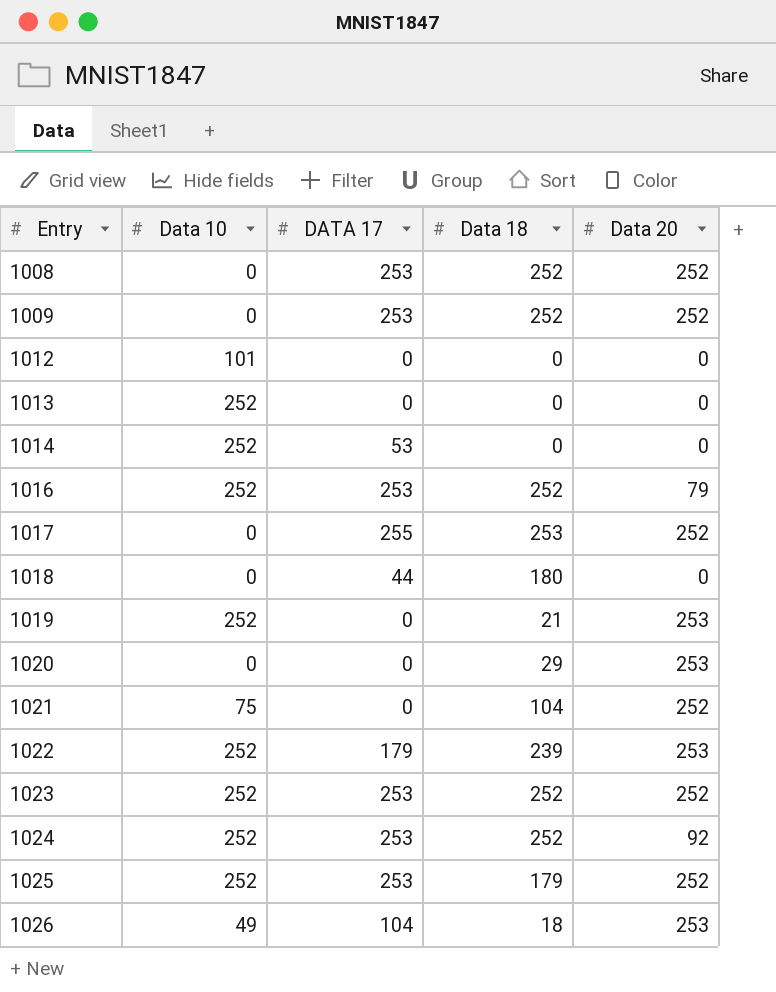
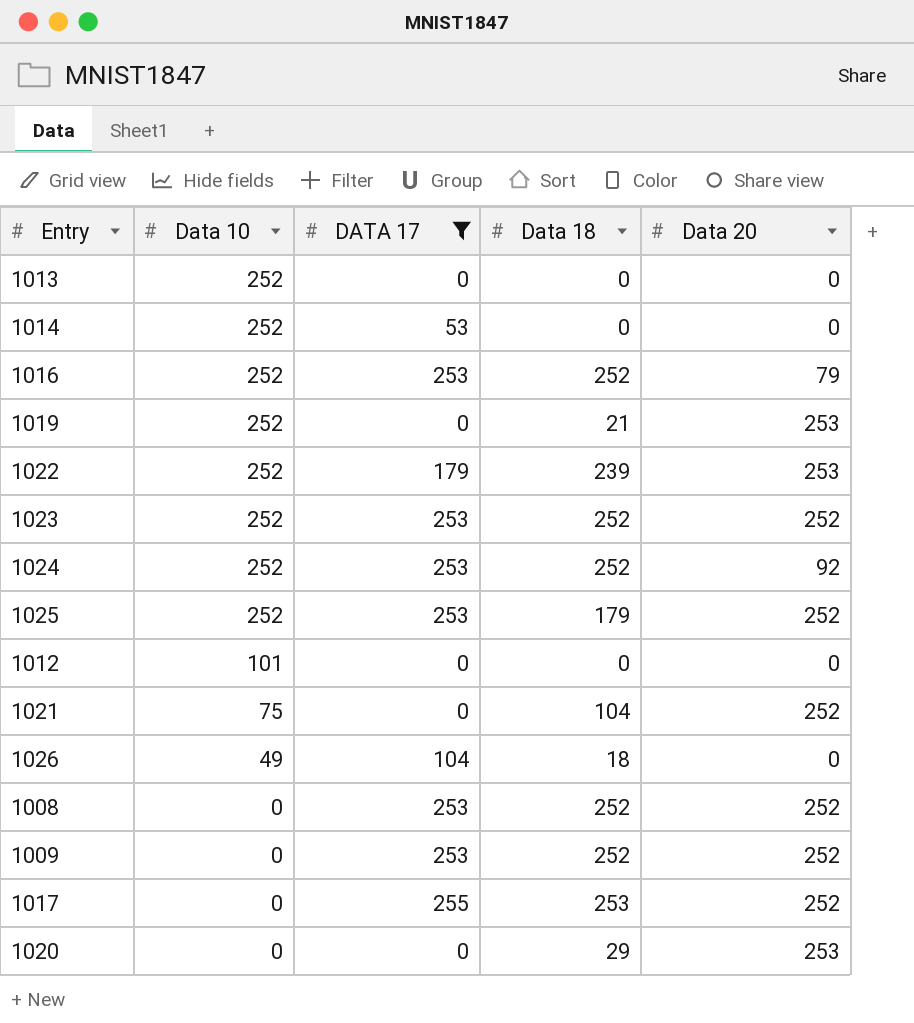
filter: none -> DATA 17 != 44
row order: Entry ascending -> Data 10 descending
1026 | Data 20: 253 -> 0

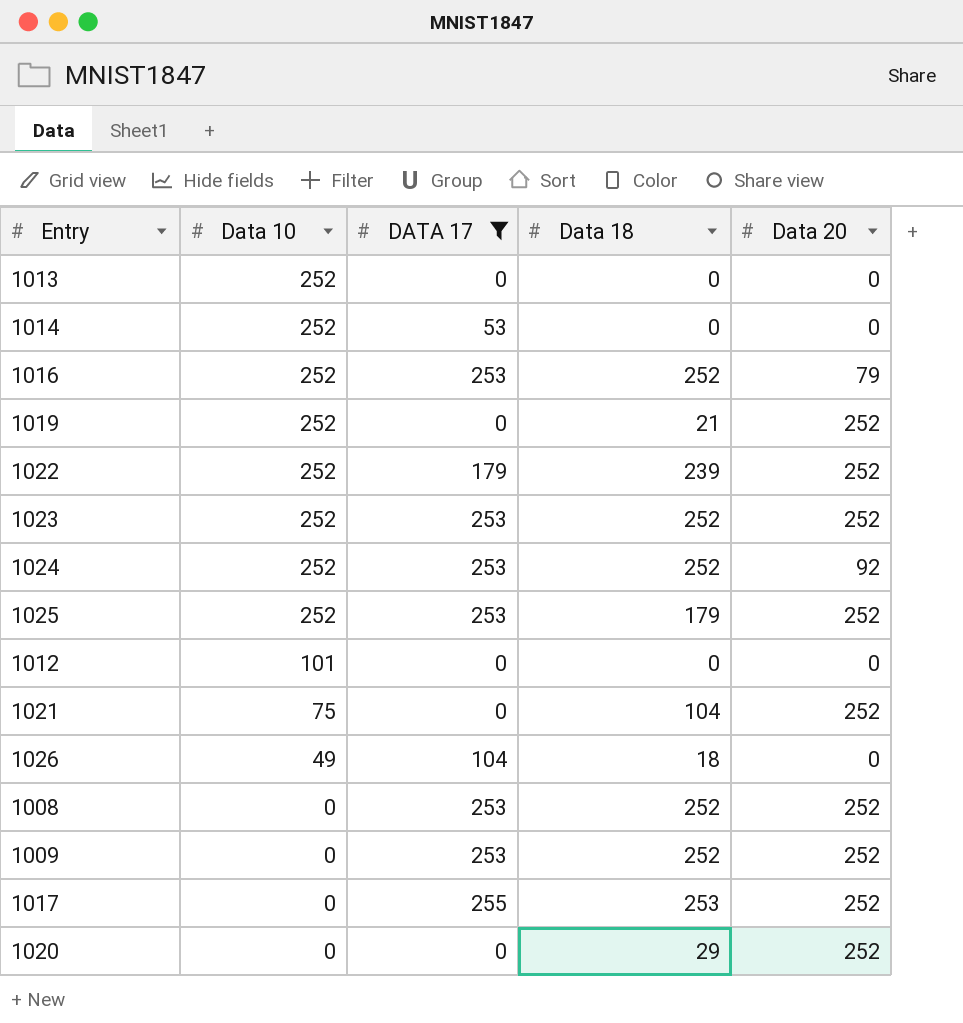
1019 | Data 20: 253 -> 252
1022 | Data 20: 253 -> 252
1020 | Data 20: 253 -> 252

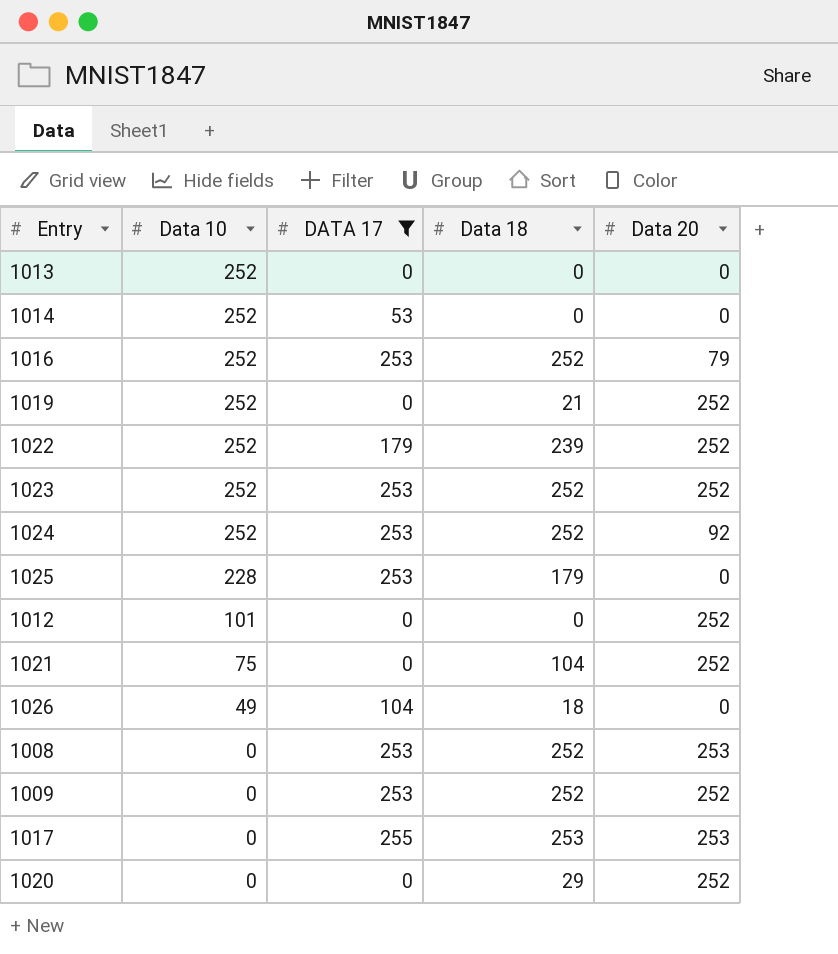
1025 | Data 10: 252 -> 228
1025 | Data 20: 252 -> 0
1012 | Data 20: 0 -> 252
1008 | Data 20: 252 -> 253
1017 | Data 20: 252 -> 253

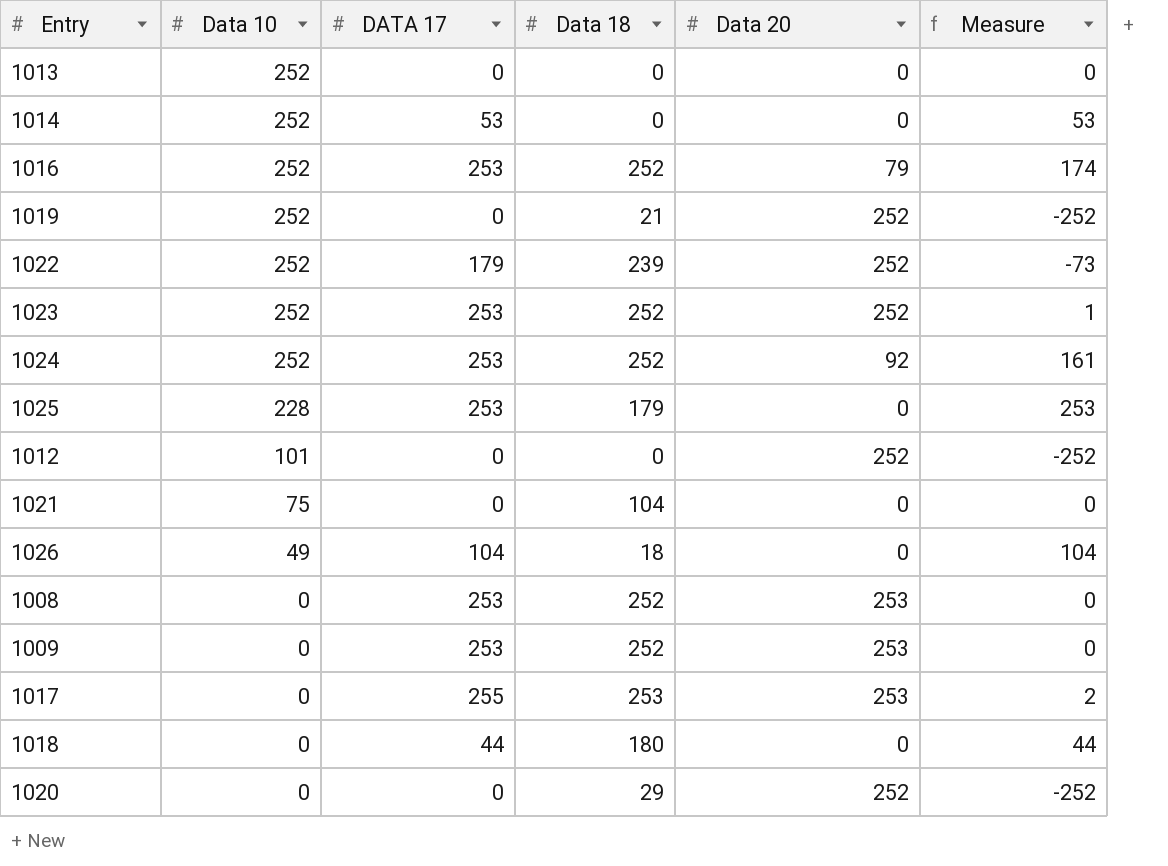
filter: DATA 17 != 44 -> none
column Measure | formula: none -> [DATA 17] - [Data 20]
1021 | Data 20: 252 -> 0
1009 | Data 20: 252 -> 253

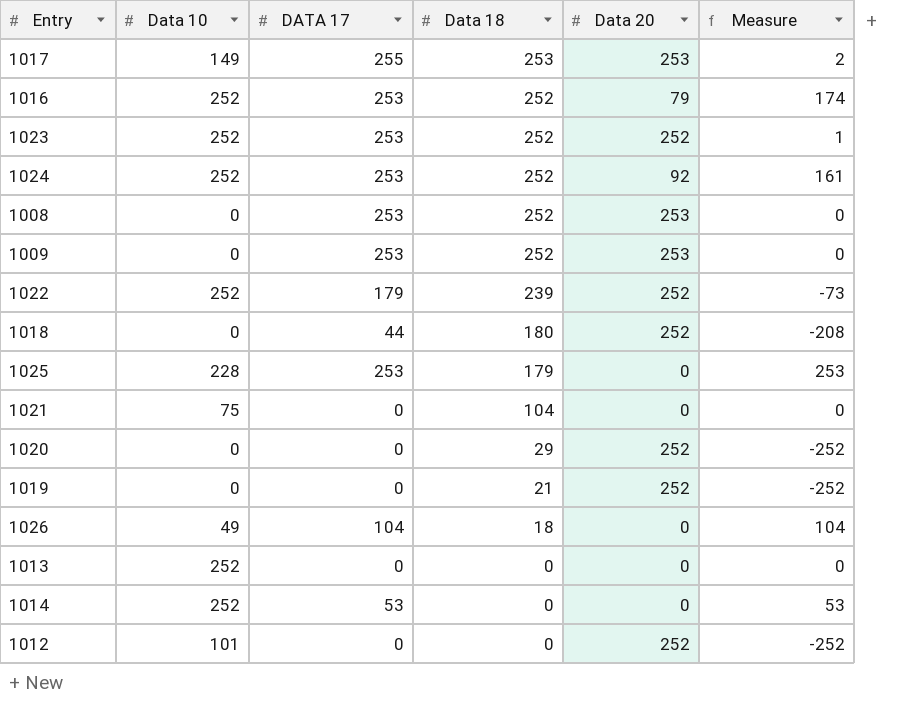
row order: Data 10 descending -> Data 18 descending
1017 | Data 10: 0 -> 149
1018 | Data 20: 0 -> 252
1018 | Measure: 44 -> -208
1019 | Data 10: 252 -> 0

